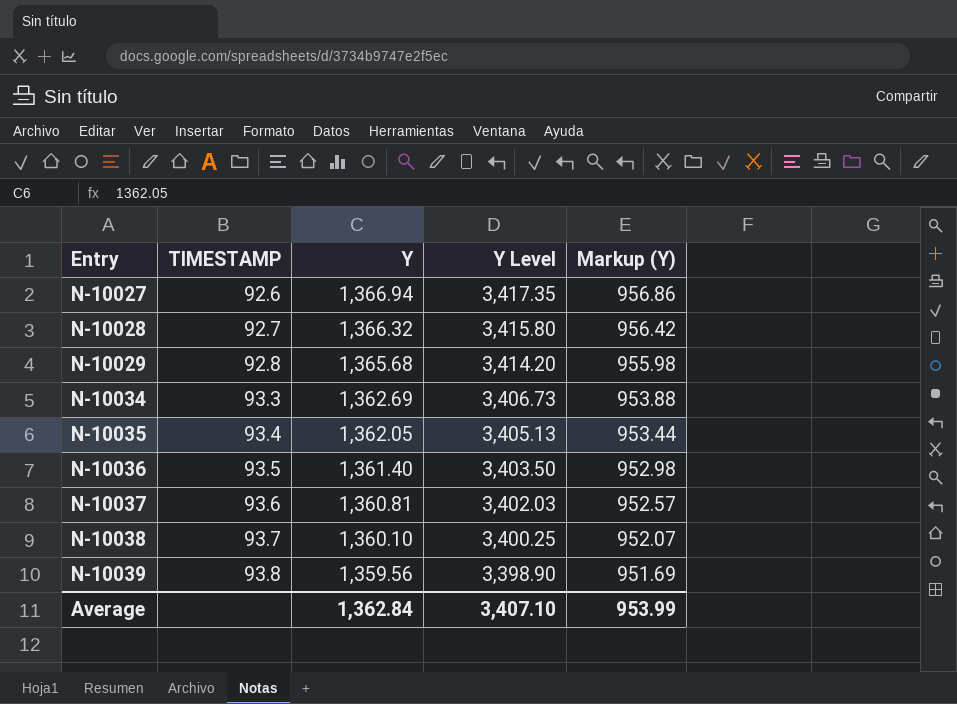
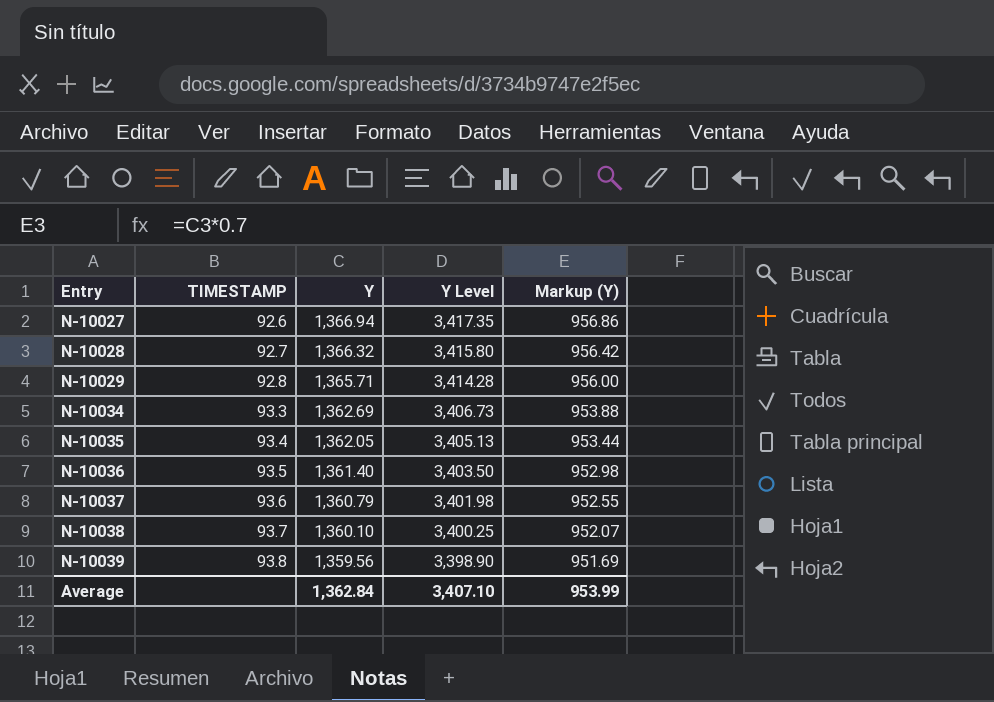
N-10029 | Y: 1,365.68 -> 1,365.71
N-10029 | Y Level: 3,414.20 -> 3,414.28
N-10029 | Markup (Y): 955.98 -> 956.00
N-10037 | Y: 1,360.81 -> 1,360.79
N-10037 | Y Level: 3,402.03 -> 3,401.98
N-10037 | Markup (Y): 952.57 -> 952.55

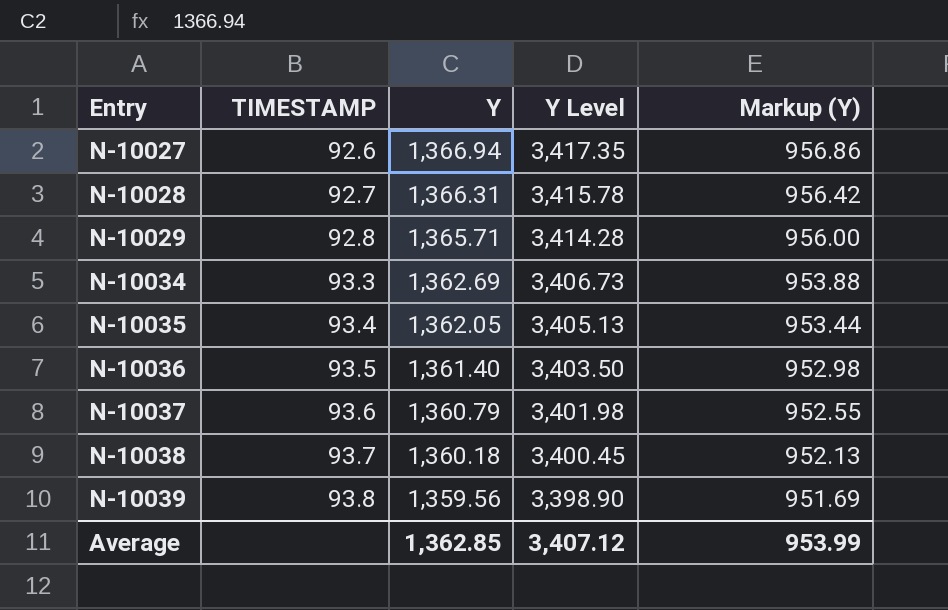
N-10028 | Y: 1,366.32 -> 1,366.31
N-10028 | Y Level: 3,415.80 -> 3,415.78
N-10038 | Y: 1,360.10 -> 1,360.18
N-10038 | Y Level: 3,400.25 -> 3,400.45
N-10038 | Markup (Y): 952.07 -> 952.13
Average | Y: 1,362.84 -> 1,362.85
Average | Y Level: 3,407.10 -> 3,407.12

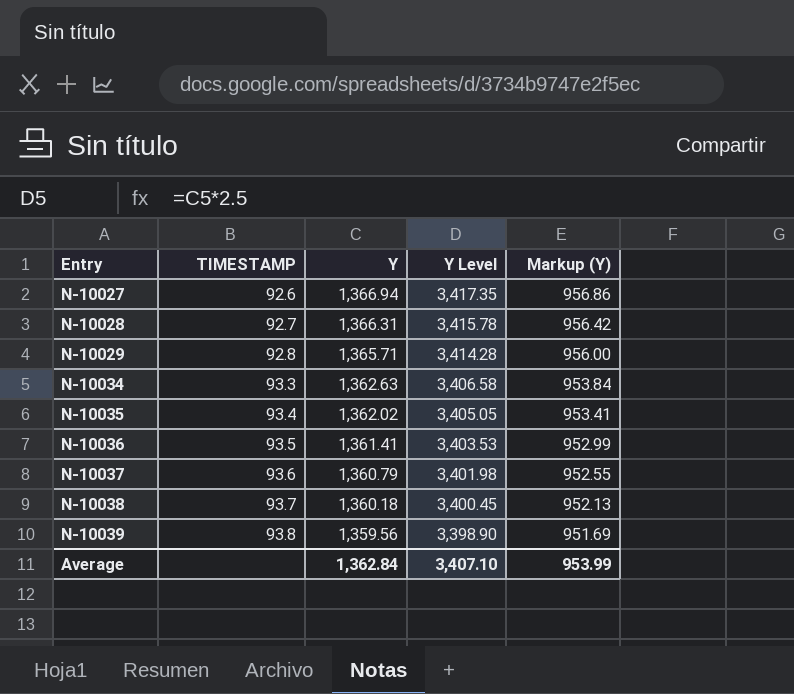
N-10034 | Y: 1,362.69 -> 1,362.63
N-10034 | Y Level: 3,406.73 -> 3,406.58
N-10034 | Markup (Y): 953.88 -> 953.84
N-10035 | Y: 1,362.05 -> 1,362.02
N-10035 | Y Level: 3,405.13 -> 3,405.05
N-10035 | Markup (Y): 953.44 -> 953.41
N-10036 | Y: 1,361.40 -> 1,361.41
N-10036 | Y Level: 3,403.50 -> 3,403.53
N-10036 | Markup (Y): 952.98 -> 952.99
Average | Y: 1,362.85 -> 1,362.84
Average | Y Level: 3,407.12 -> 3,407.10

